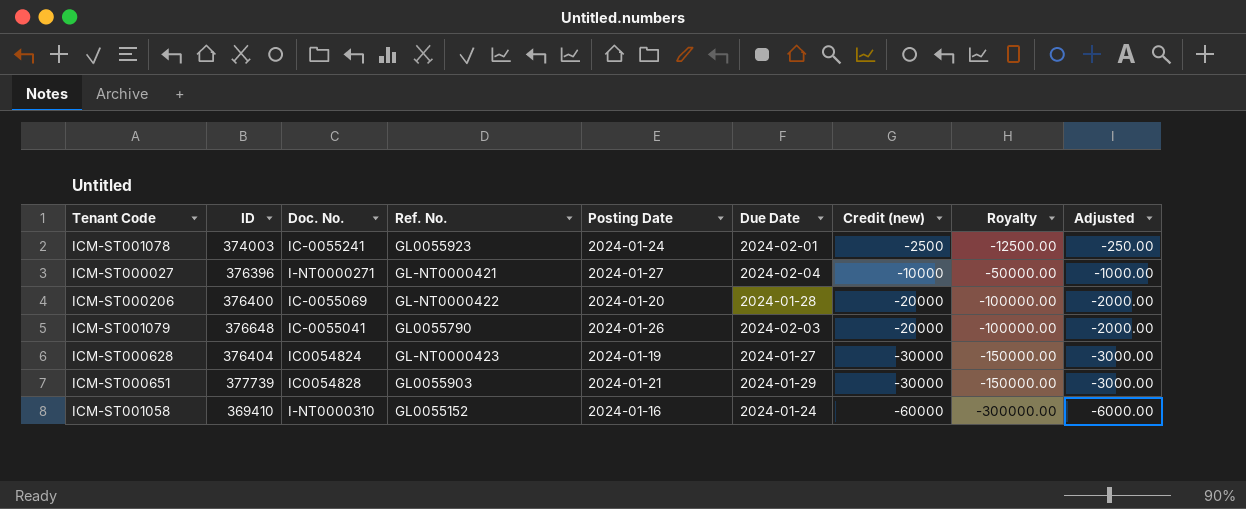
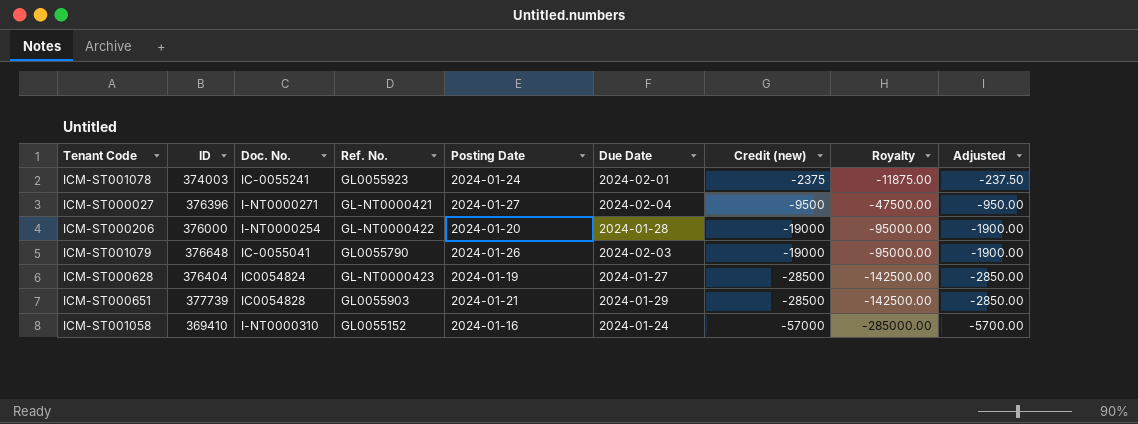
ICM-ST001078 | Credit (new): -2500 -> -2375
ICM-ST001078 | Royalty: -12500.00 -> -11875.00
ICM-ST001078 | Adjusted: -250.00 -> -237.50
ICM-ST000027 | Credit (new): -10000 -> -9500
ICM-ST000027 | Royalty: -50000.00 -> -47500.00
ICM-ST000027 | Adjusted: -1000.00 -> -950.00
ICM-ST000206 | ID: 376400 -> 376000
ICM-ST000206 | Doc. No.: IC-0055069 -> I-NT0000254
ICM-ST000206 | Credit (new): -20000 -> -19000
ICM-ST000206 | Royalty: -100000.00 -> -95000.00
ICM-ST000206 | Adjusted: -2000.00 -> -1900.00
ICM-ST001079 | Credit (new): -20000 -> -19000
ICM-ST001079 | Royalty: -100000.00 -> -95000.00
ICM-ST001079 | Adjusted: -2000.00 -> -1900.00
ICM-ST000628 | Credit (new): -30000 -> -28500
ICM-ST000628 | Royalty: -150000.00 -> -142500.00
ICM-ST000628 | Adjusted: -3000.00 -> -2850.00
ICM-ST000651 | Credit (new): -30000 -> -28500
ICM-ST000651 | Royalty: -150000.00 -> -142500.00
ICM-ST000651 | Adjusted: -3000.00 -> -2850.00
ICM-ST001058 | Credit (new): -60000 -> -57000
ICM-ST001058 | Royalty: -300000.00 -> -285000.00
ICM-ST001058 | Adjusted: -6000.00 -> -5700.00

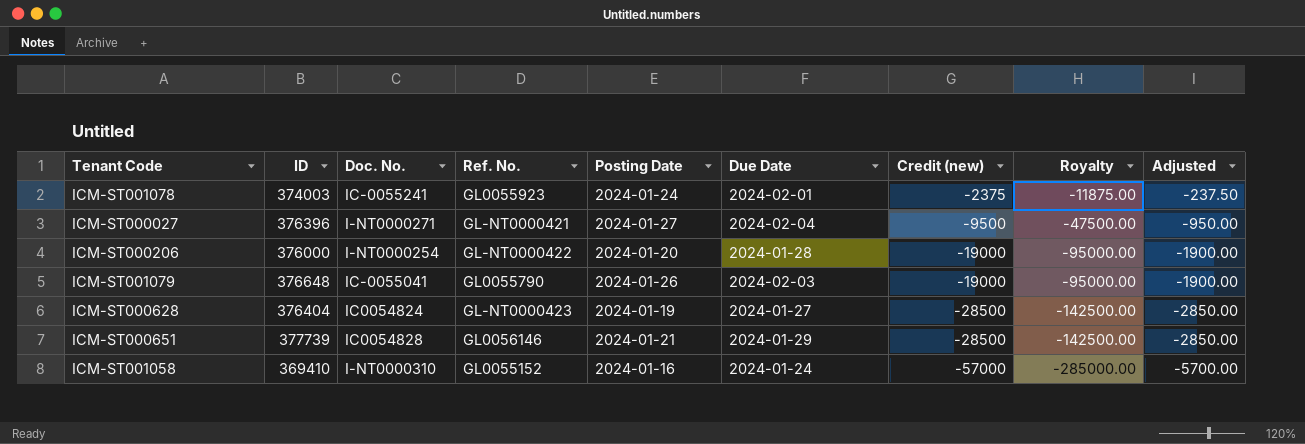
ICM-ST000651 | Ref. No.: GL0055903 -> GL0056146

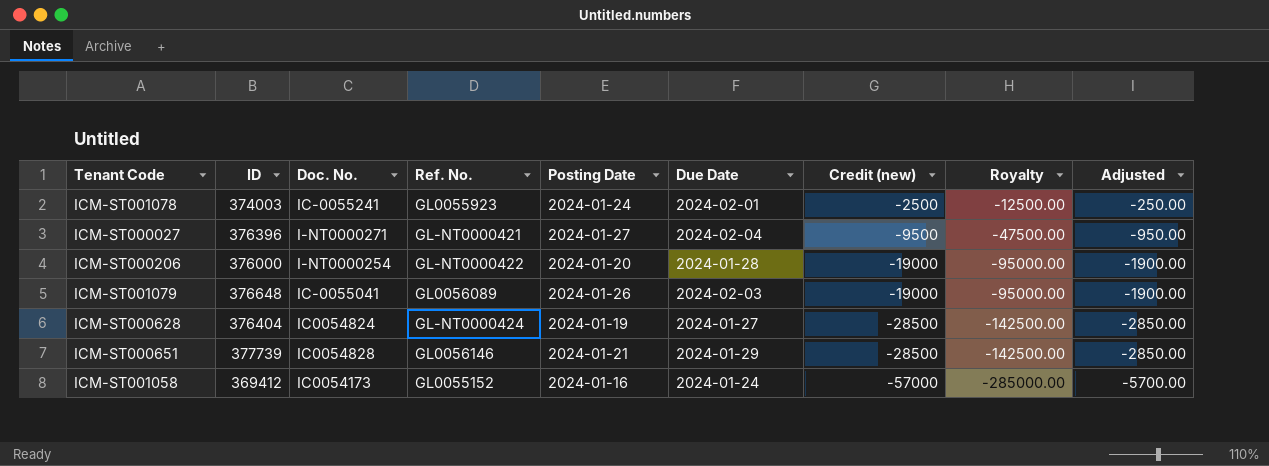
ICM-ST001078 | Credit (new): -2375 -> -2500
ICM-ST001078 | Royalty: -11875.00 -> -12500.00
ICM-ST001078 | Adjusted: -237.50 -> -250.00
ICM-ST001079 | Ref. No.: GL0055790 -> GL0056089
ICM-ST000628 | Ref. No.: GL-NT0000423 -> GL-NT0000424
ICM-ST001058 | ID: 369410 -> 369412
ICM-ST001058 | Doc. No.: I-NT0000310 -> IC0054173

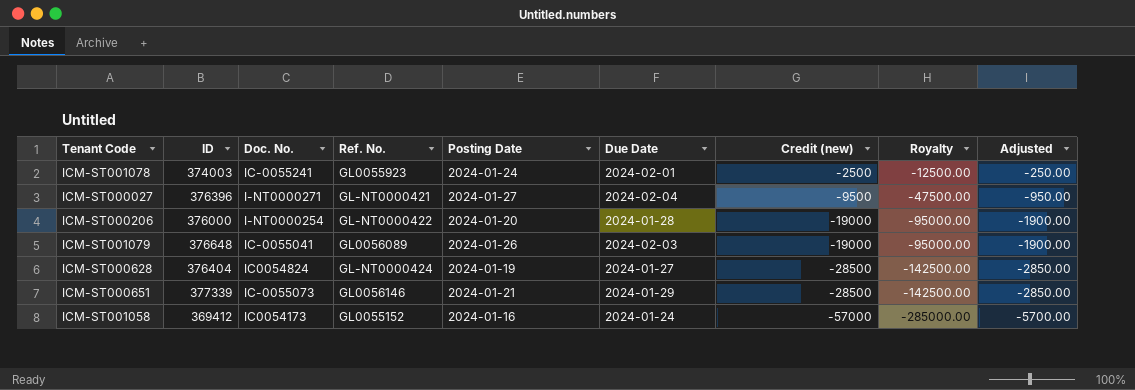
ICM-ST000651 | ID: 377739 -> 377339
ICM-ST000651 | Doc. No.: IC0054828 -> IC-0055073

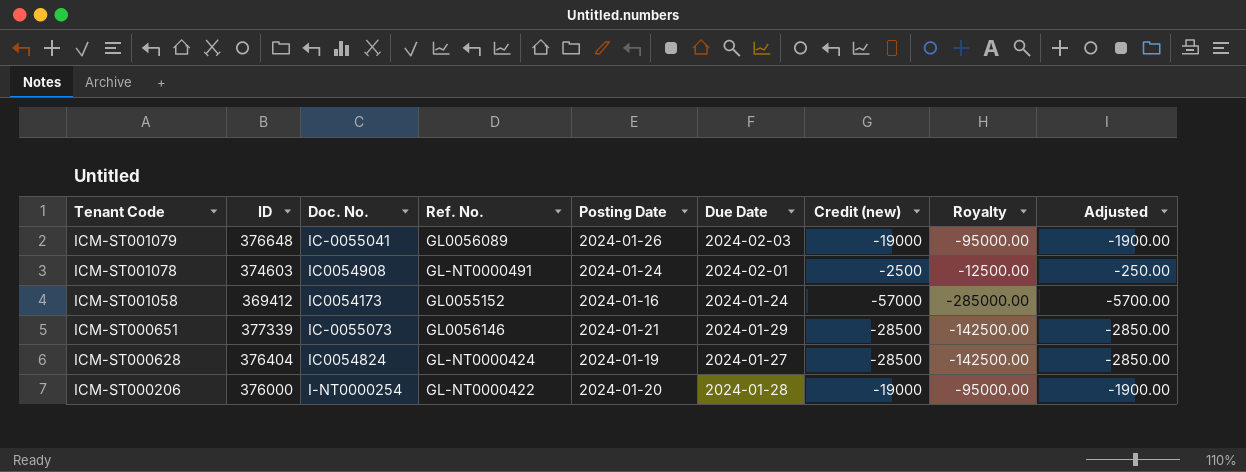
row order: Credit (new) descending -> Tenant Code descending
row ICM-ST000027: 376396 | I-NT0000271 | GL-NT0000421 | 2024-01-27 | 2024-02-04 | -9500 | -47500.00 | -950.00 -> none
ICM-ST001078 | ID: 374003 -> 374603
ICM-ST001078 | Doc. No.: IC-0055241 -> IC0054908
ICM-ST001078 | Ref. No.: GL0055923 -> GL-NT0000491

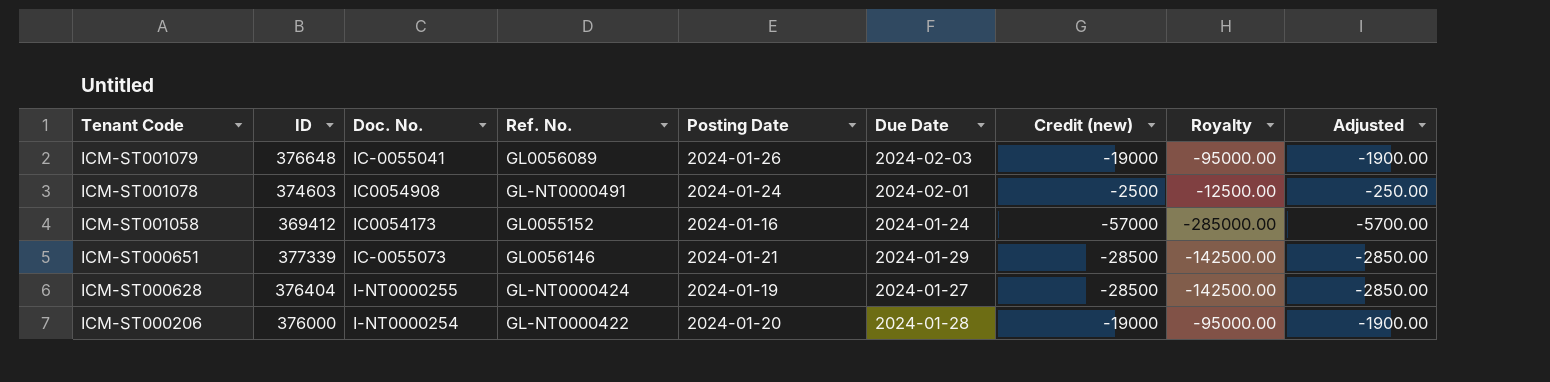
ICM-ST000628 | Doc. No.: IC0054824 -> I-NT0000255

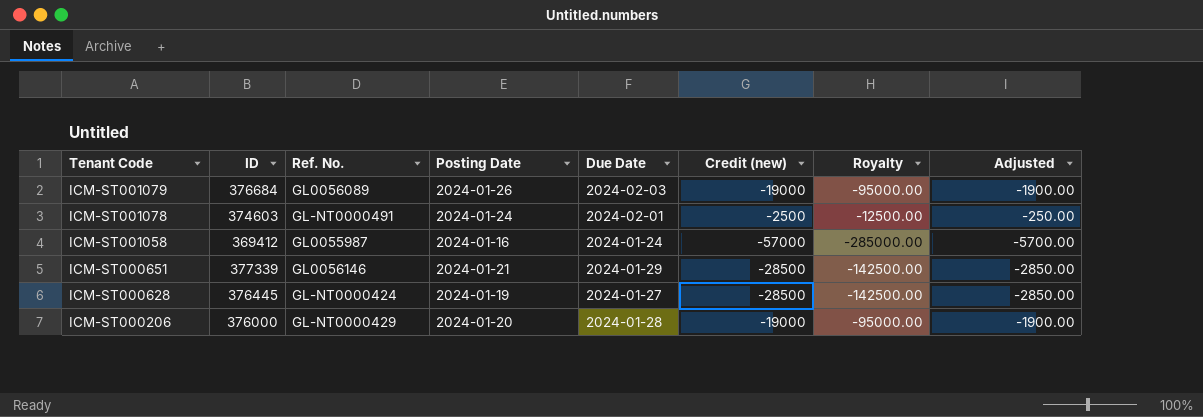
column Doc. No. | position: 3 -> none
ICM-ST001079 | ID: 376648 -> 376684
ICM-ST001058 | Ref. No.: GL0055152 -> GL0055987
ICM-ST000628 | ID: 376404 -> 376445
ICM-ST000206 | Ref. No.: GL-NT0000422 -> GL-NT0000429

